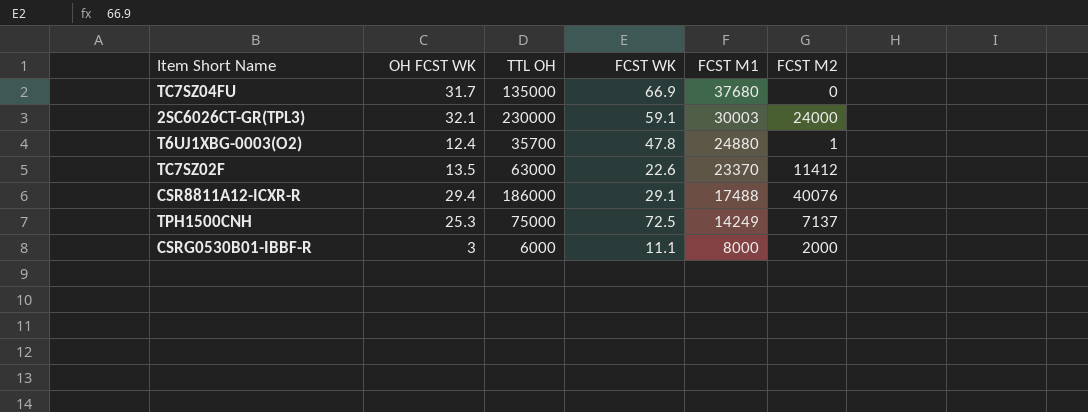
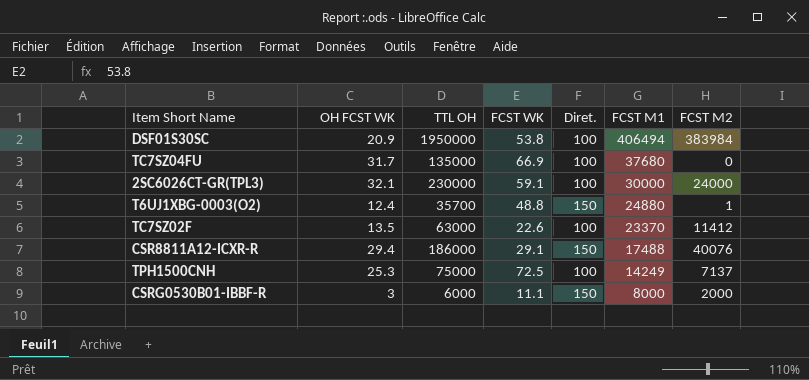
column Diret. | position: none -> 5
row DSF01S30SC: none -> 20.9 | 1950000 | 53.8 | 100 | 406494 | 383984
2SC6026CT-GR(TPL3) | FCST M1: 30003 -> 30000
T6UJ1XBG-0003(O2) | FCST WK: 47.8 -> 48.8

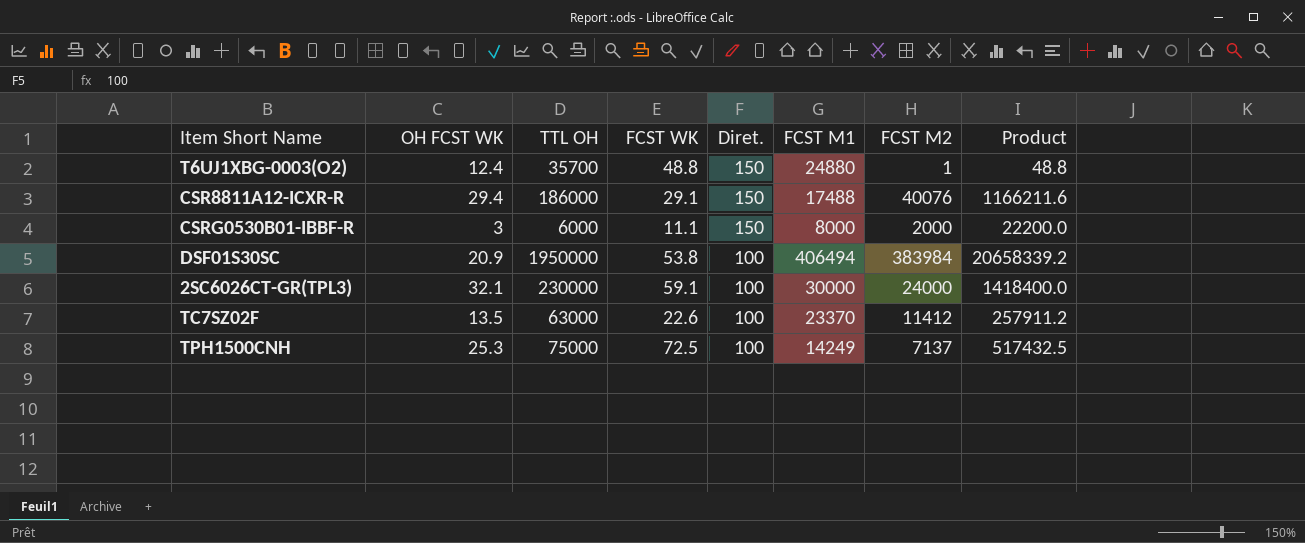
row order: FCST M1 descending -> Diret. descending
column Product | formula: none -> [FCST WK] * [FCST M2]
row TC7SZ04FU: 31.7 | 135000 | 66.9 | 100 | 37680 | 0 -> none

